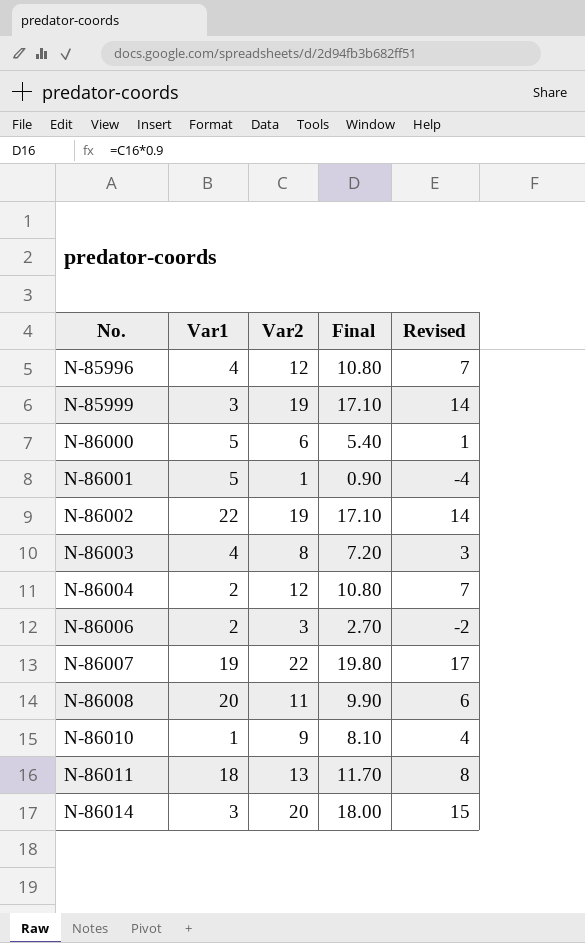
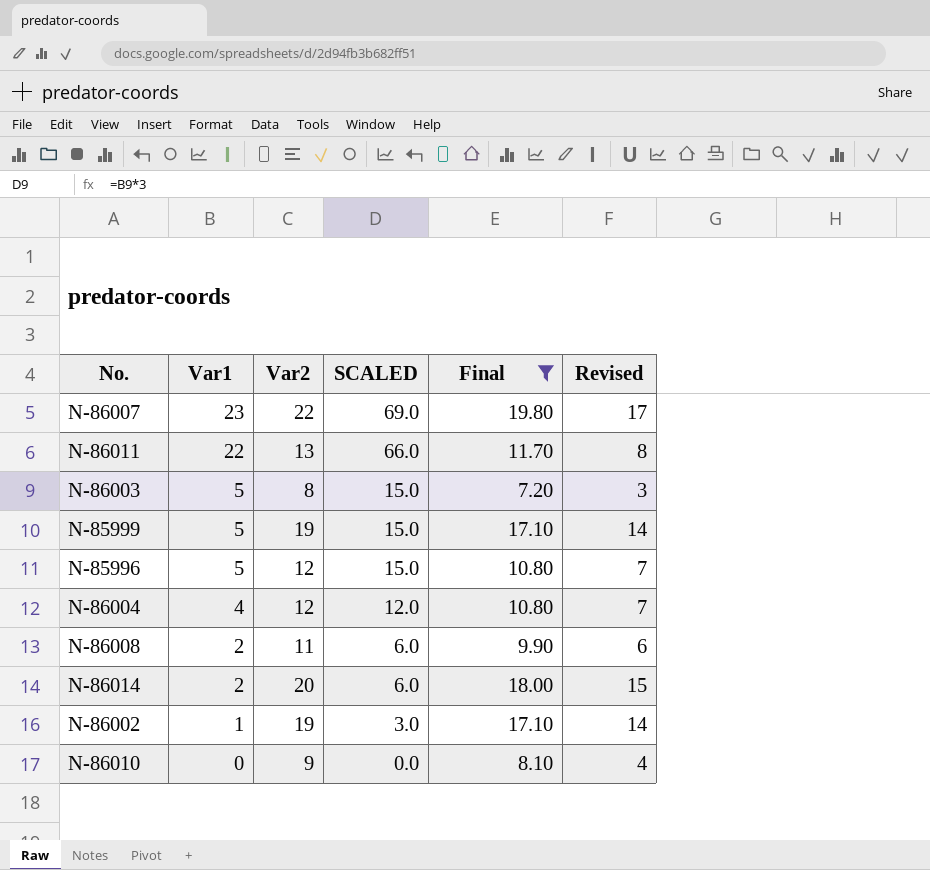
filter: none -> Final >= 7.20
row order: No. ascending -> Var1 descending
column SCALED | formula: none -> [Var1] * 3
N-86007 | Var1: 19 -> 23
N-86011 | Var1: 18 -> 22
N-86003 | Var1: 4 -> 5
N-85999 | Var1: 3 -> 5
N-85996 | Var1: 4 -> 5
N-86004 | Var1: 2 -> 4
N-86008 | Var1: 20 -> 2
N-86014 | Var1: 3 -> 2
N-86002 | Var1: 22 -> 1
N-86010 | Var1: 1 -> 0

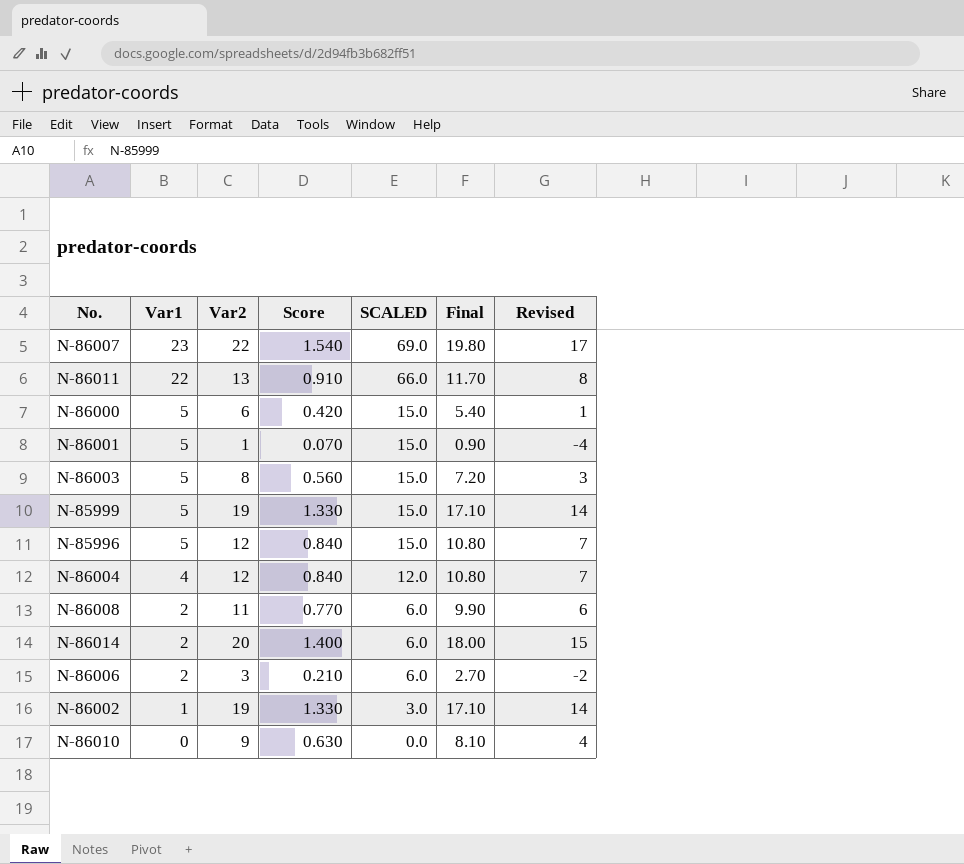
filter: Final >= 7.20 -> none
column Score | formula: none -> [Var2] * 0.07

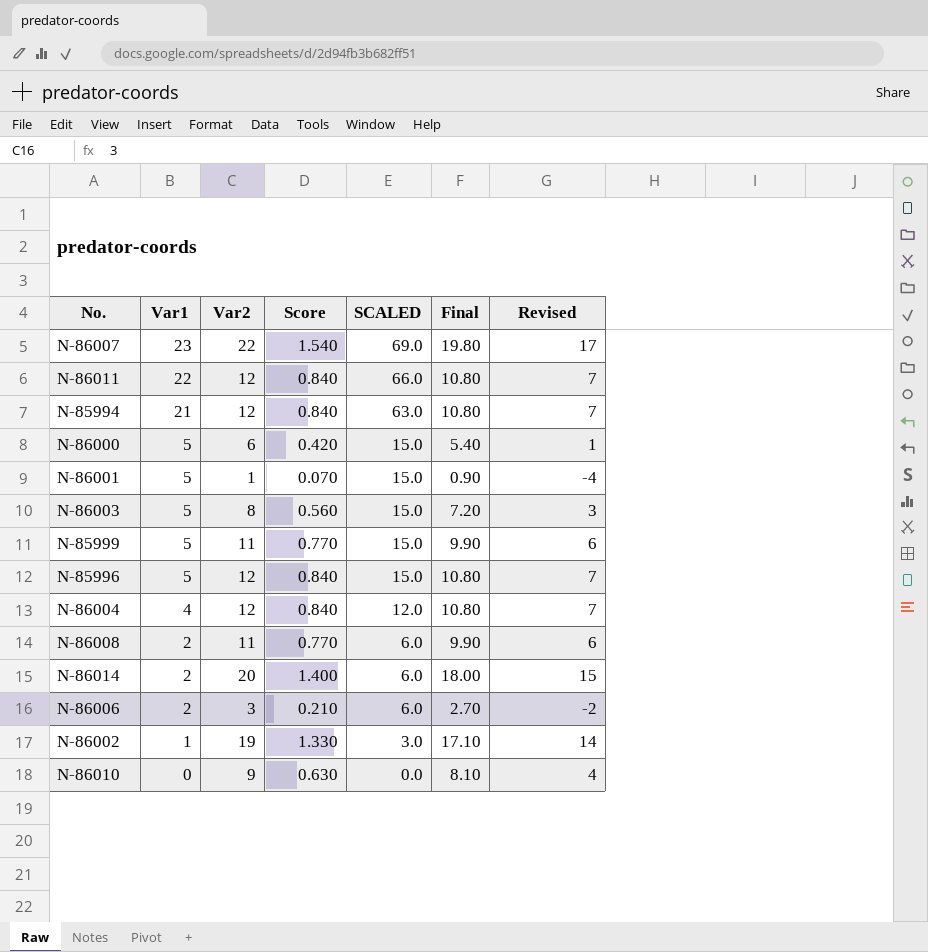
N-86011 | Var2: 13 -> 12
N-86011 | Score: 0.910 -> 0.840
N-86011 | Final: 11.70 -> 10.80
N-86011 | Revised: 8 -> 7
row N-85994: none -> 21 | 12 | 0.840 | 63.0 | 10.80 | 7
N-85999 | Var2: 19 -> 11
N-85999 | Score: 1.330 -> 0.770
N-85999 | Final: 17.10 -> 9.90
N-85999 | Revised: 14 -> 6

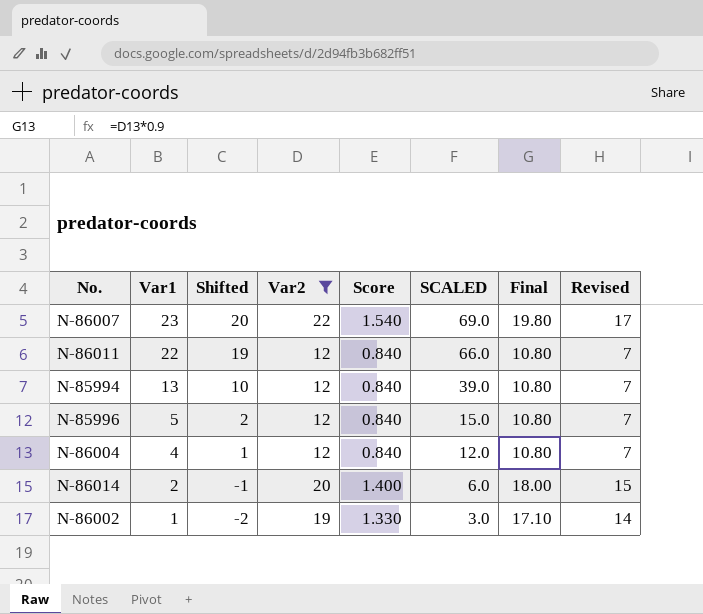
filter: none -> Var2 >= 12
column Shifted | formula: none -> [Var1] - 3
N-85994 | Var1: 21 -> 13
N-85994 | SCALED: 63.0 -> 39.0

